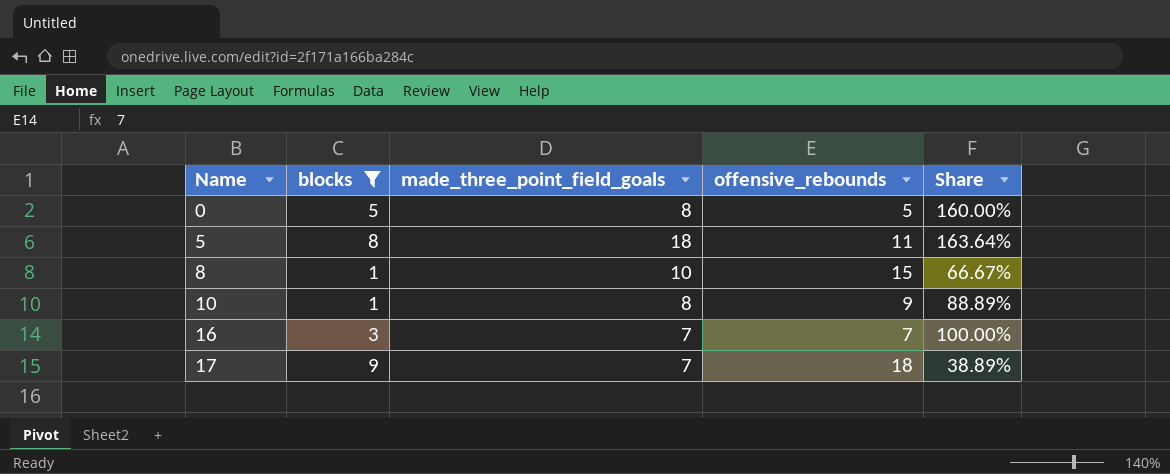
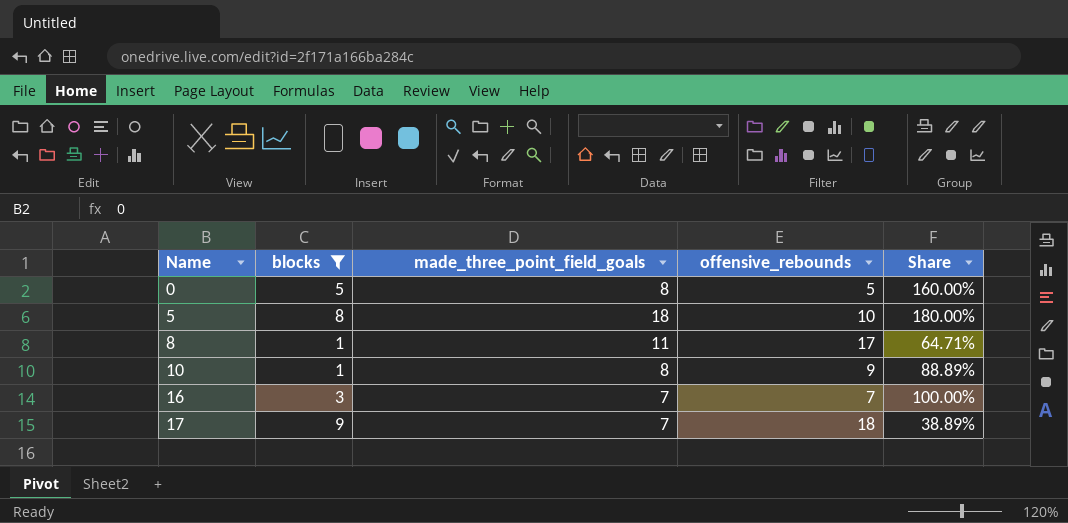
5 | offensive_rebounds: 11 -> 10
5 | Share: 163.64% -> 180.00%
8 | made_three_point_field_goals: 10 -> 11
8 | offensive_rebounds: 15 -> 17
8 | Share: 66.67% -> 64.71%

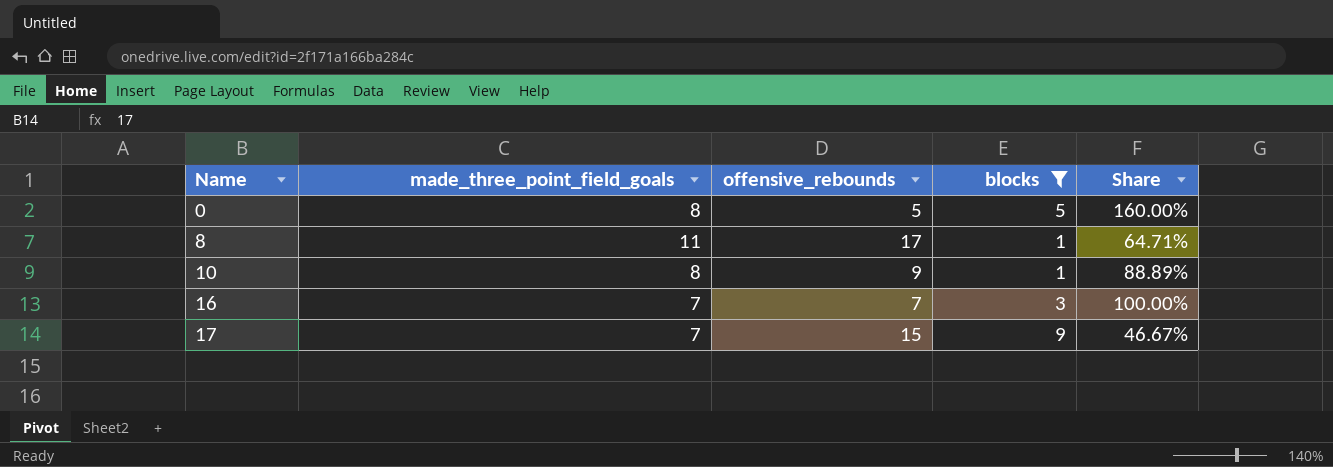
column blocks | position: 2 -> 4
row 5: 8 | 18 | 10 | 180.00% -> none
17 | offensive_rebounds: 18 -> 15
17 | Share: 38.89% -> 46.67%

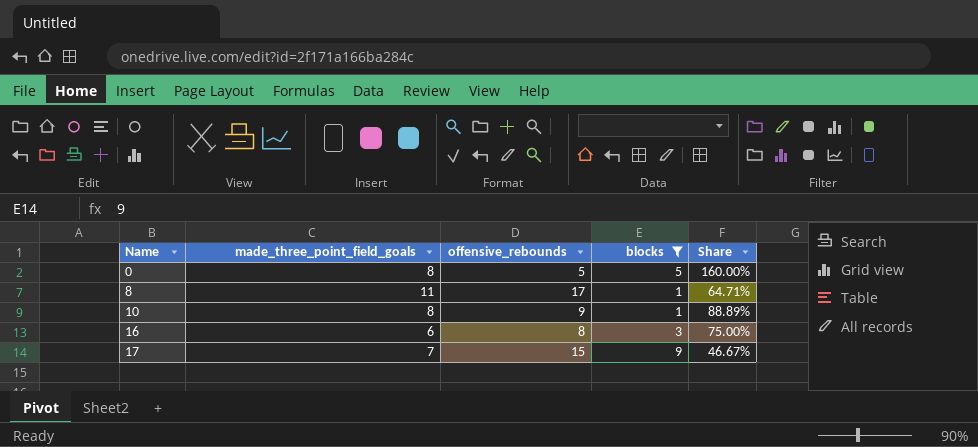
16 | made_three_point_field_goals: 7 -> 6
16 | offensive_rebounds: 7 -> 8
16 | Share: 100.00% -> 75.00%

